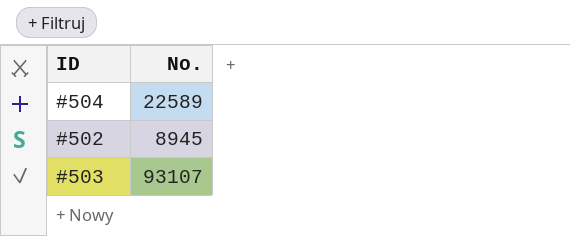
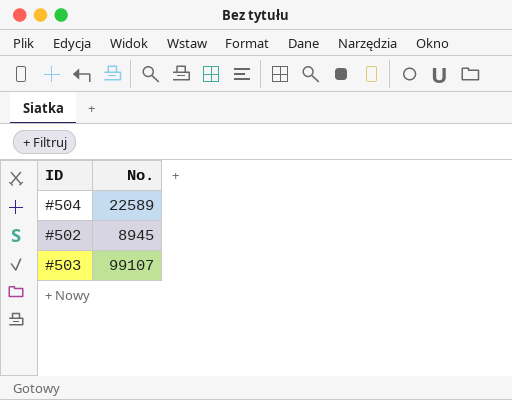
#503 | No.: 93107 -> 99107

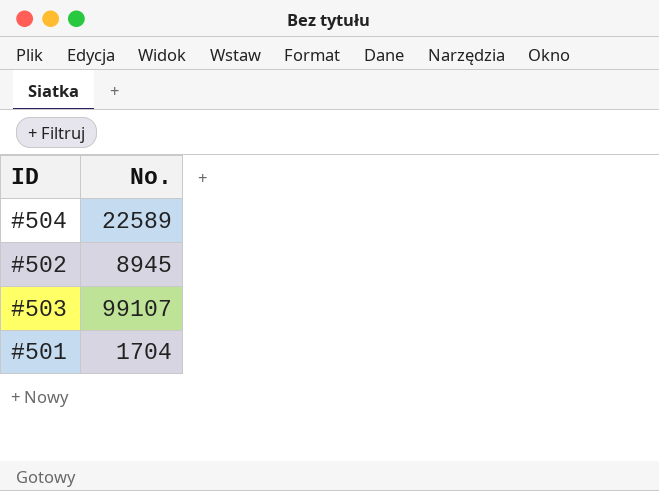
row #501: none -> 1704

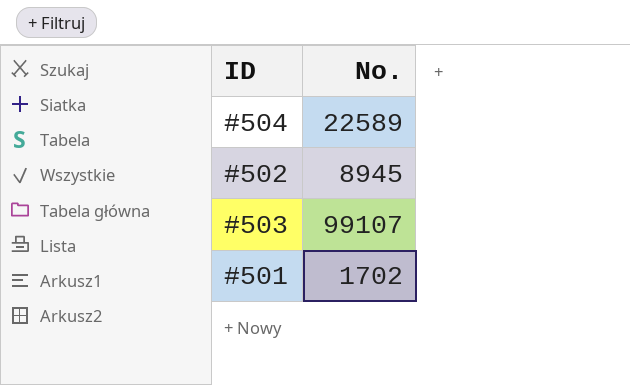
#501 | No.: 1704 -> 1702

